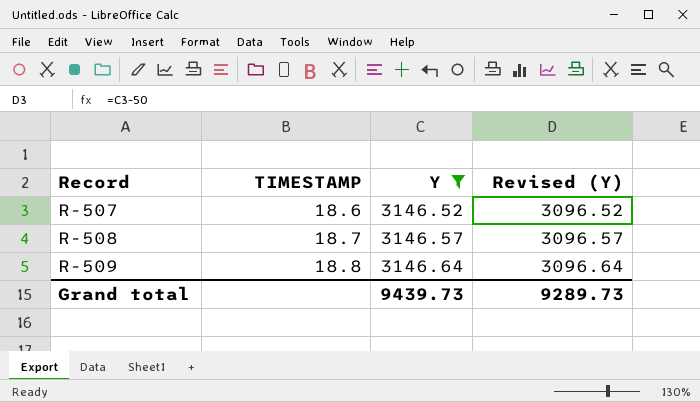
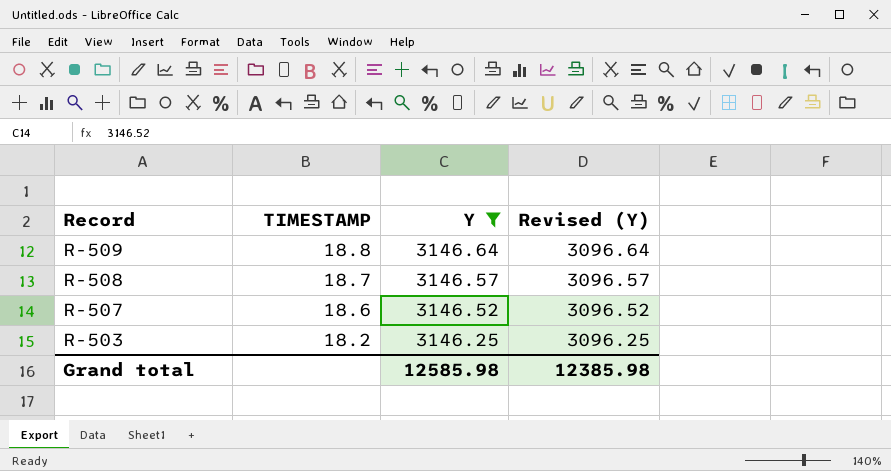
row order: Record ascending -> Record descending
row R-503: none -> 18.2 | 3146.25 | 3096.25
Grand total | Y: 9439.73 -> 12585.98
Grand total | Revised (Y): 9289.73 -> 12385.98

